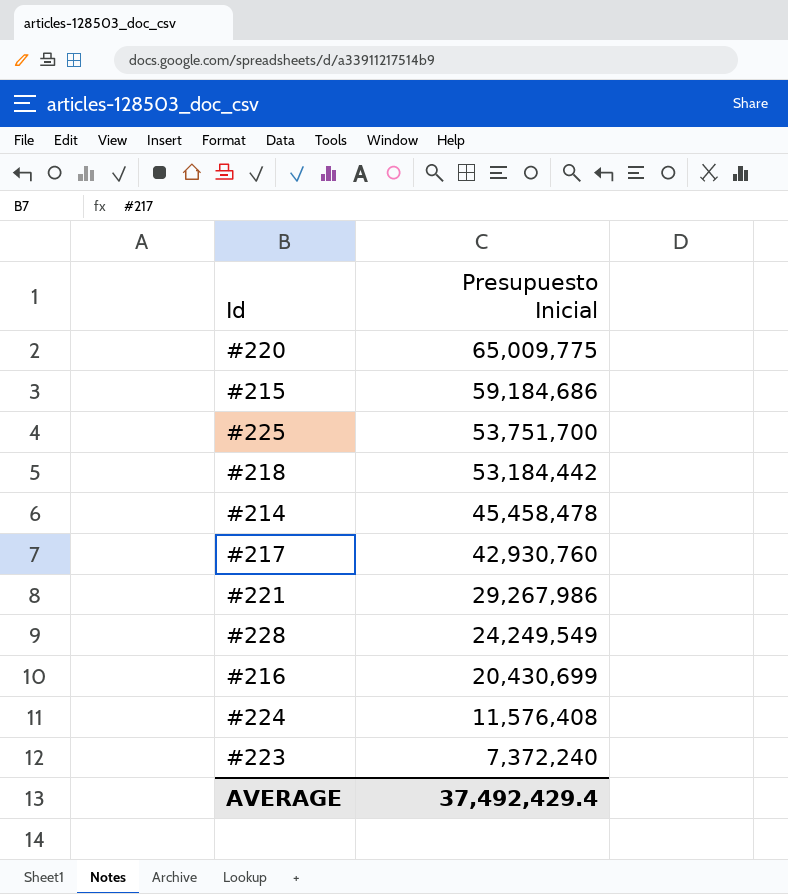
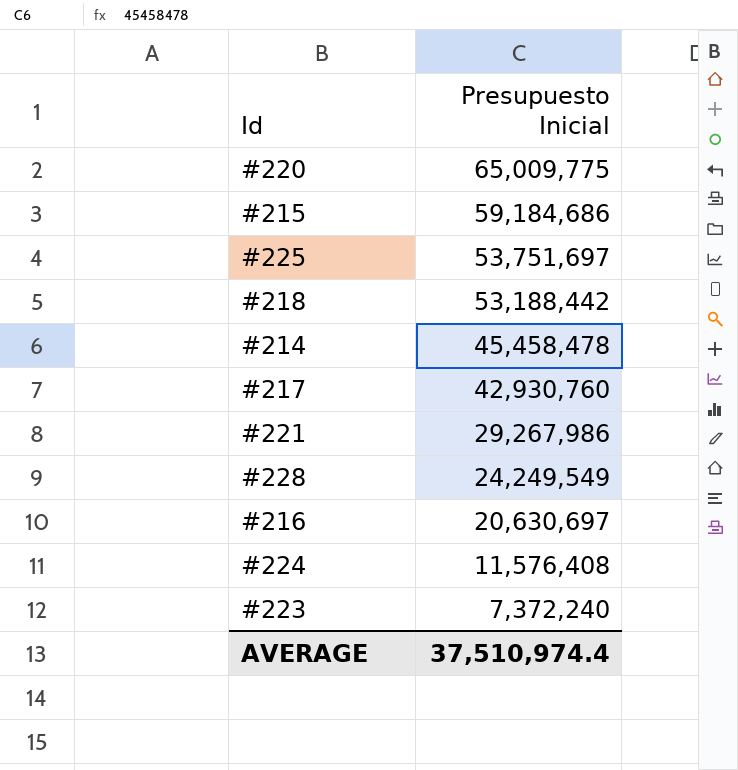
#225 | Presupuesto Inicial: 53,751,700 -> 53,751,697
#218 | Presupuesto Inicial: 53,184,442 -> 53,188,442
#216 | Presupuesto Inicial: 20,430,699 -> 20,630,697
AVERAGE | Presupuesto Inicial: 37,492,429.4 -> 37,510,974.4

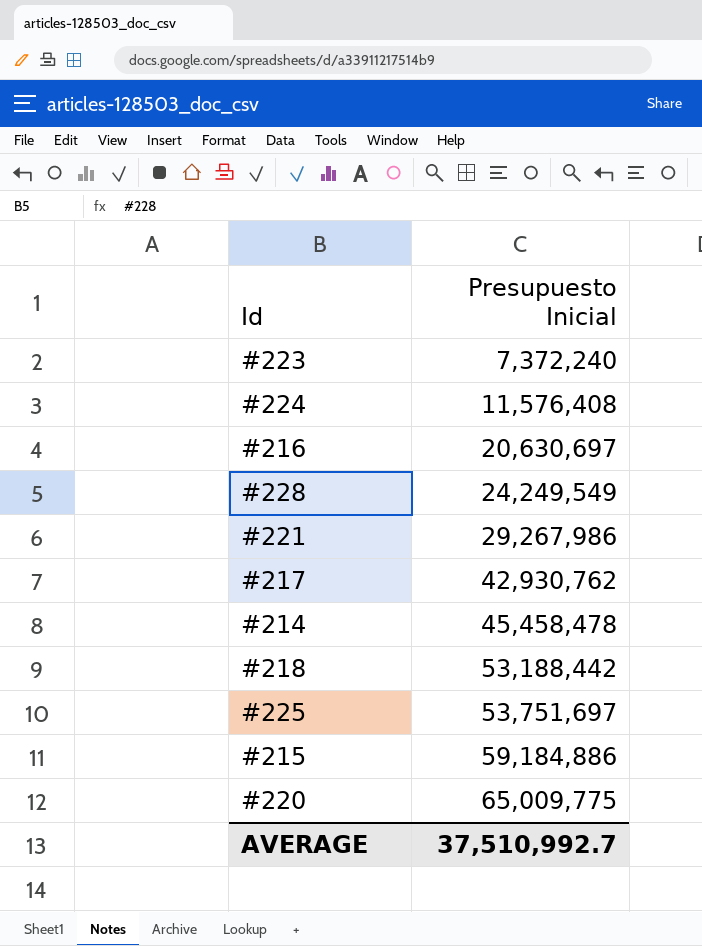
row order: Presupuesto Inicial descending -> Presupuesto Inicial ascending
#217 | Presupuesto Inicial: 42,930,760 -> 42,930,762
#215 | Presupuesto Inicial: 59,184,686 -> 59,184,886
AVERAGE | Presupuesto Inicial: 37,510,974.4 -> 37,510,992.7

